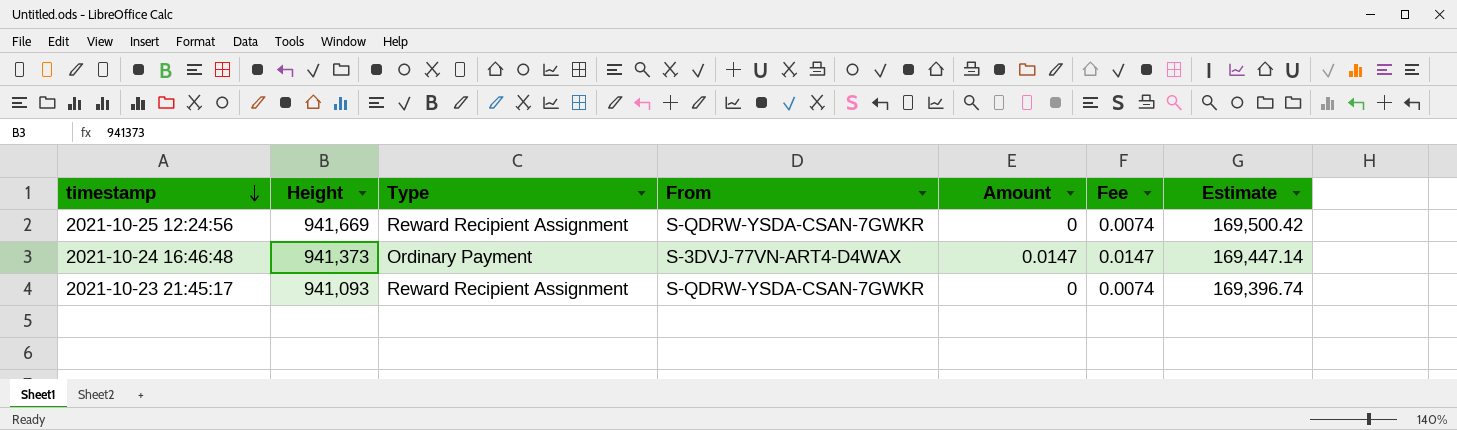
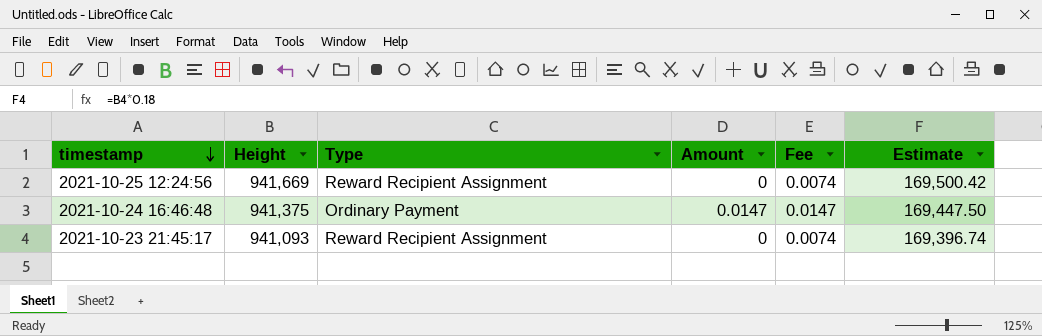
column From | position: 4 -> none
2021-10-24 16:46:48 | Height: 941,373 -> 941,375
2021-10-24 16:46:48 | Estimate: 169,447.14 -> 169,447.50

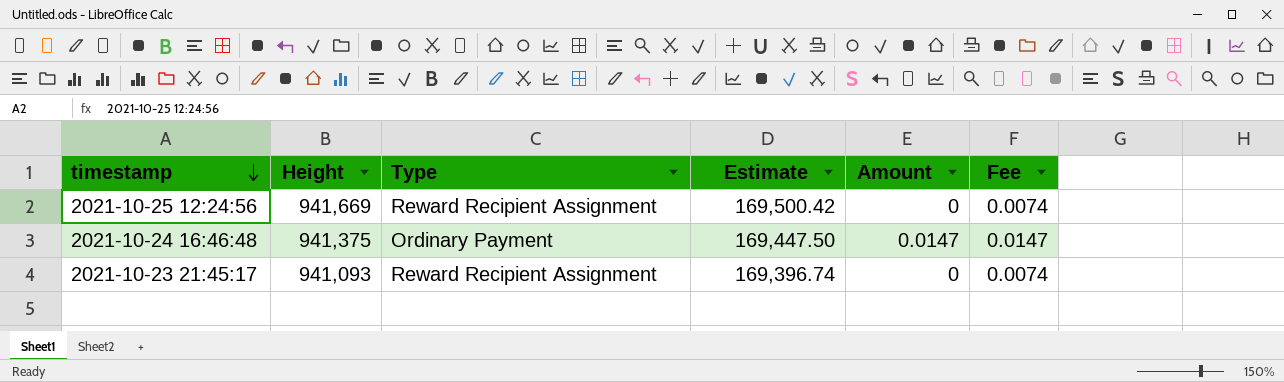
column Estimate | position: 6 -> 4

